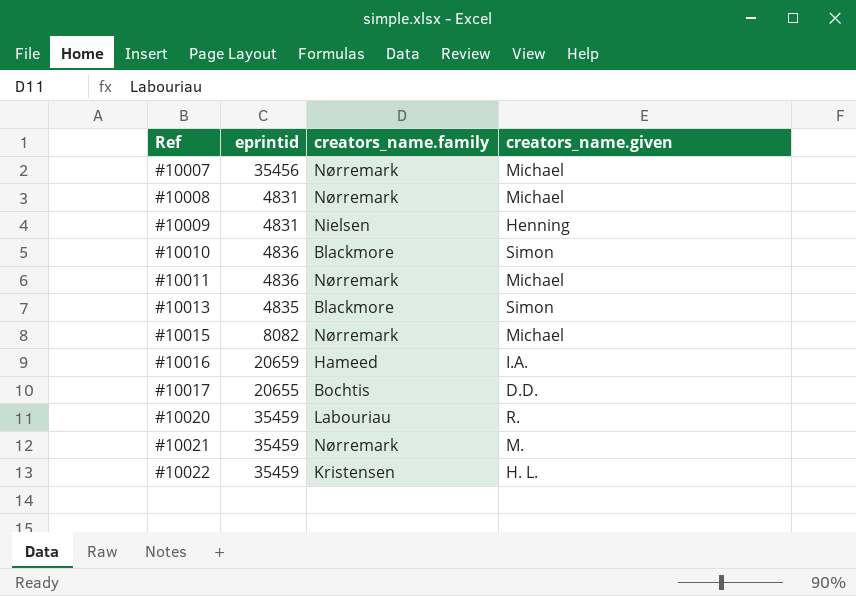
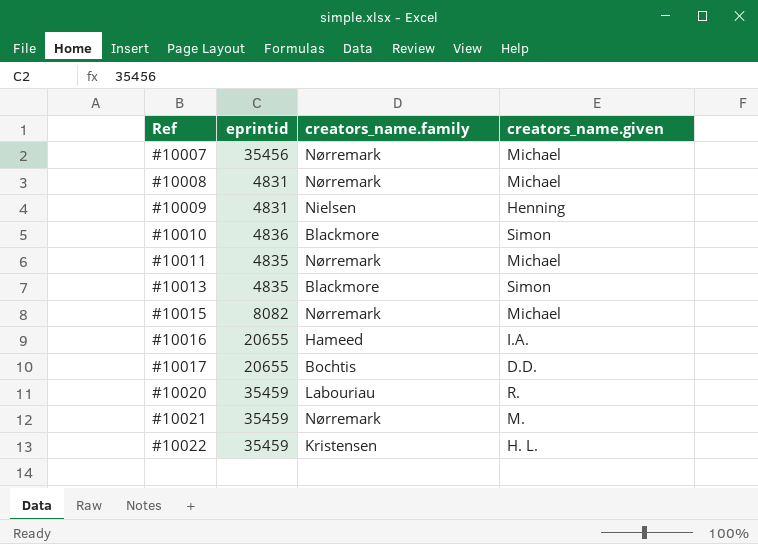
#10011 | eprintid: 4836 -> 4835
#10016 | eprintid: 20659 -> 20655

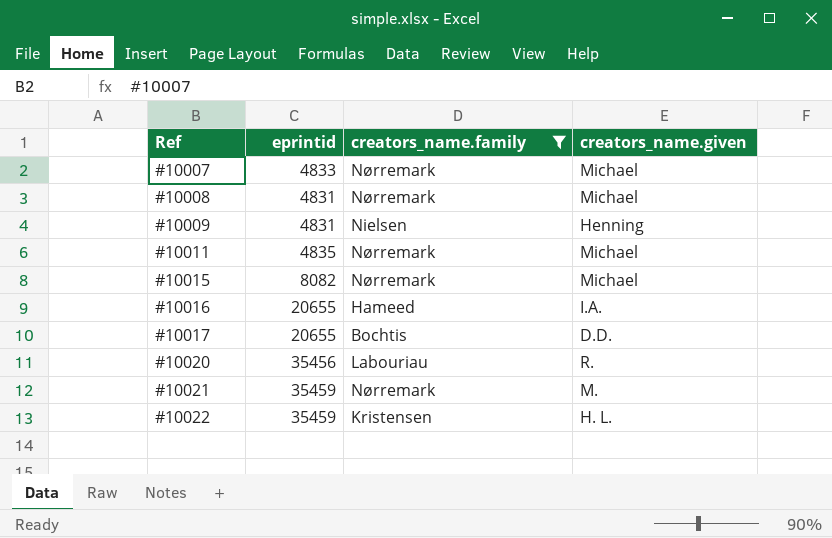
filter: none -> creators_name.family != Blackmore
#10007 | eprintid: 35456 -> 4833
#10020 | eprintid: 35459 -> 35456

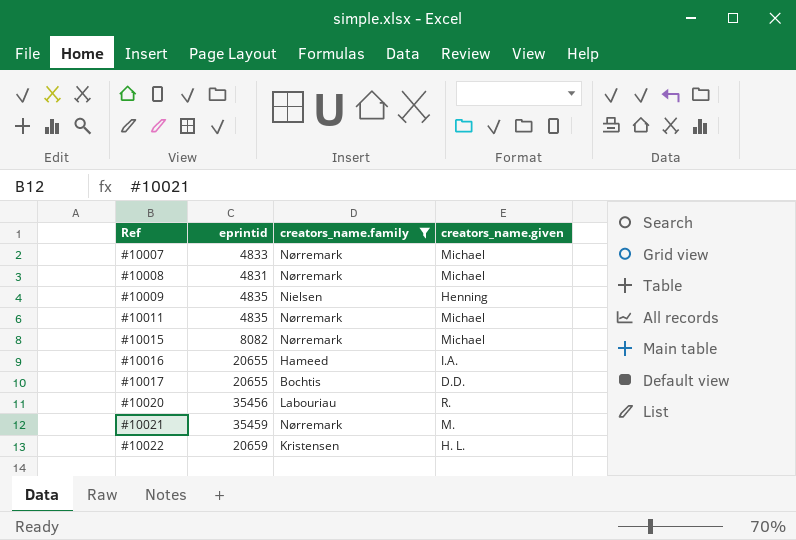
#10009 | eprintid: 4831 -> 4835
#10022 | eprintid: 35459 -> 20659

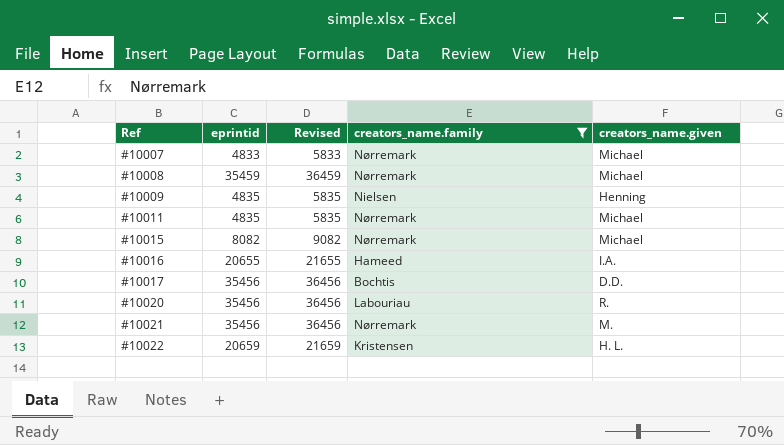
column Revised | formula: none -> [eprintid] + 1000
#10008 | eprintid: 4831 -> 35459
#10017 | eprintid: 20655 -> 35456
#10021 | eprintid: 35459 -> 35456

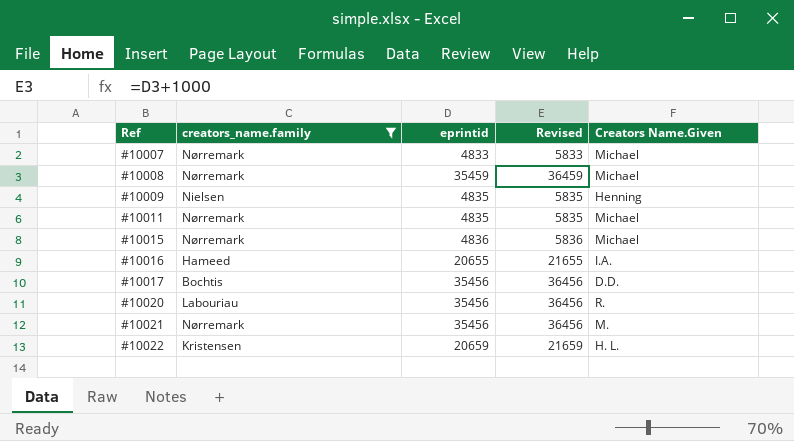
column creators_name.family | position: 4 -> 2
column name: creators_name.given -> Creators Name.Given
#10015 | eprintid: 8082 -> 4836
#10015 | Revised: 9082 -> 5836

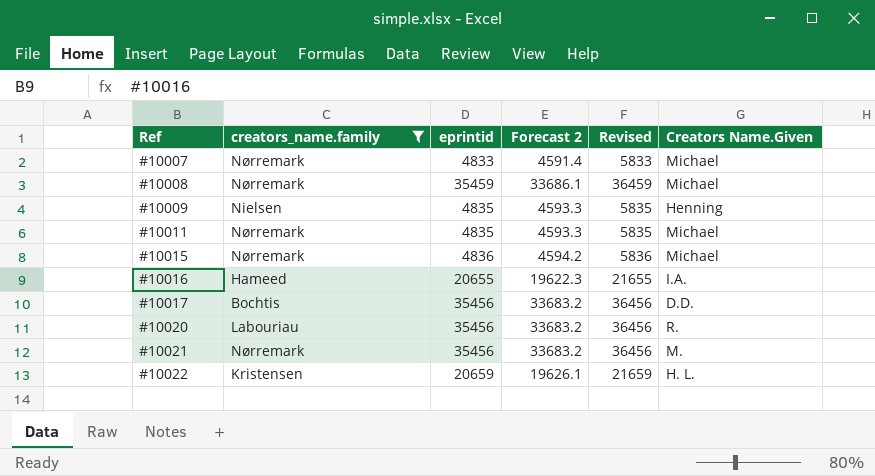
column Forecast 2 | formula: none -> [eprintid] * 0.95

